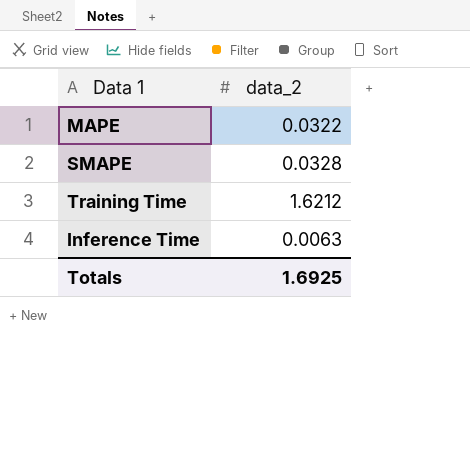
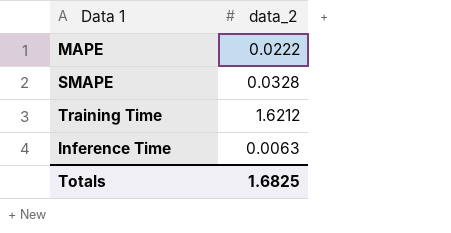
MAPE | data_2: 0.0322 -> 0.0222
Totals | data_2: 1.6925 -> 1.6825

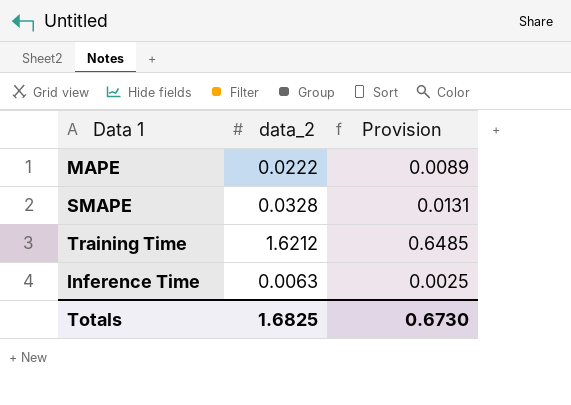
column Provision | formula: none -> [data_2] * 0.4

